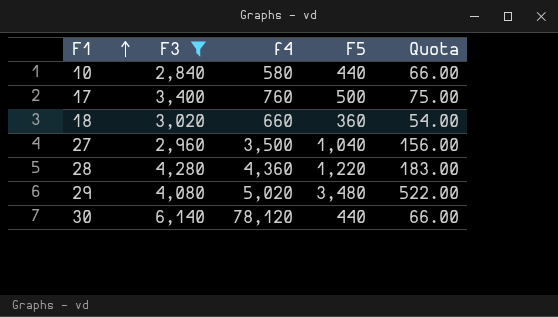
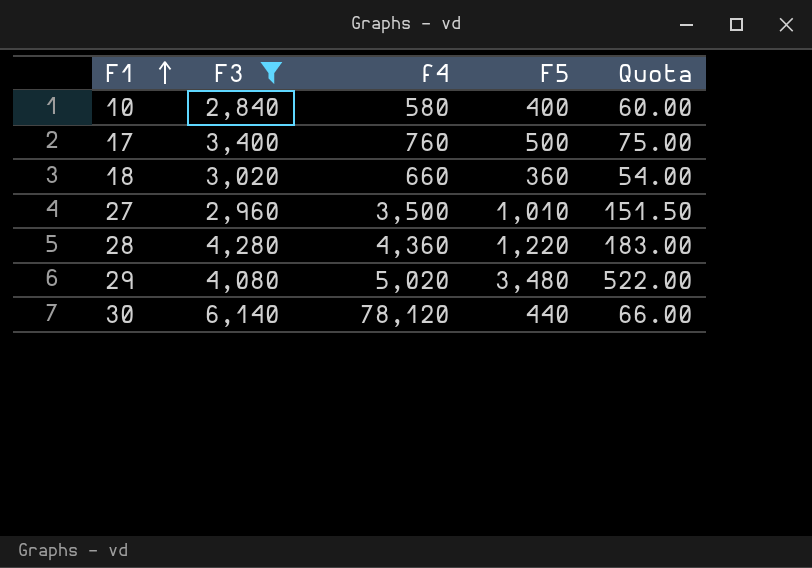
10 | F5: 440 -> 400
10 | Quota: 66.00 -> 60.00
27 | F5: 1,040 -> 1,010
27 | Quota: 156.00 -> 151.50

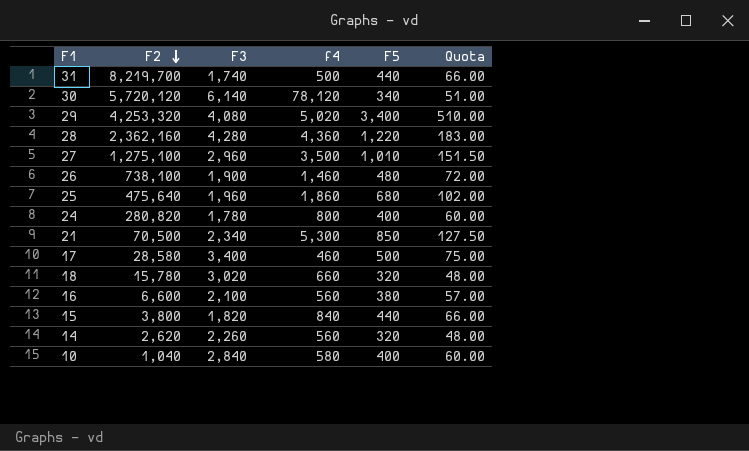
filter: F3 >= 2,840 -> none
row order: F1 ascending -> F2 descending
column F2 | position: none -> 2
30 | F5: 440 -> 340
30 | Quota: 66.00 -> 51.00
29 | F5: 3,480 -> 3,400
29 | Quota: 522.00 -> 510.00
17 | f4: 760 -> 460
18 | F5: 360 -> 320
18 | Quota: 54.00 -> 48.00

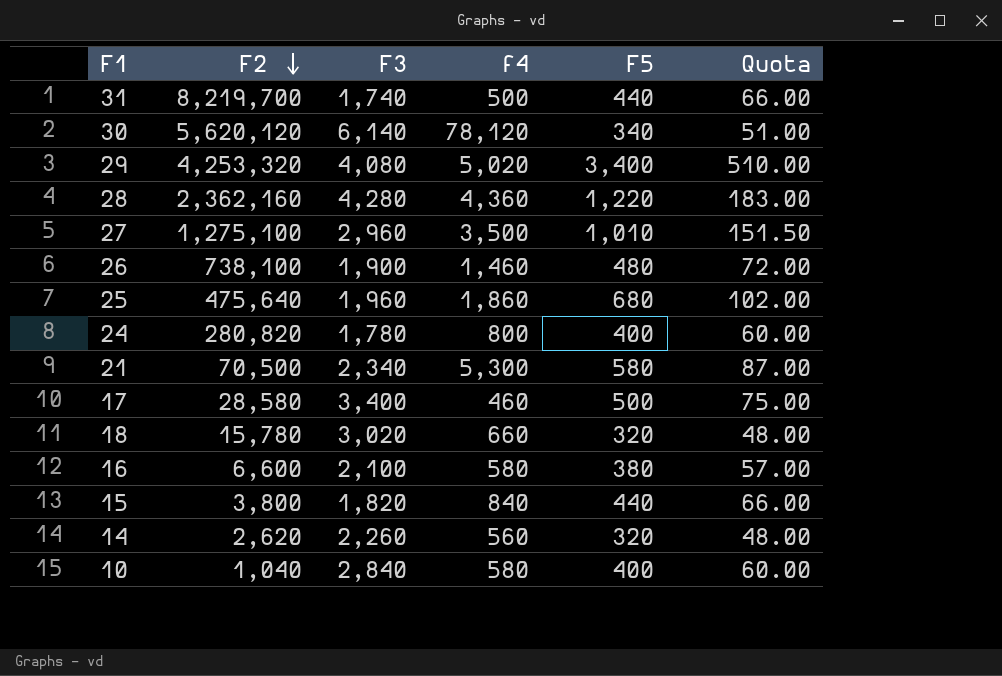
30 | F2: 5,720,120 -> 5,620,120
21 | F5: 850 -> 580
21 | Quota: 127.50 -> 87.00
16 | f4: 560 -> 580

